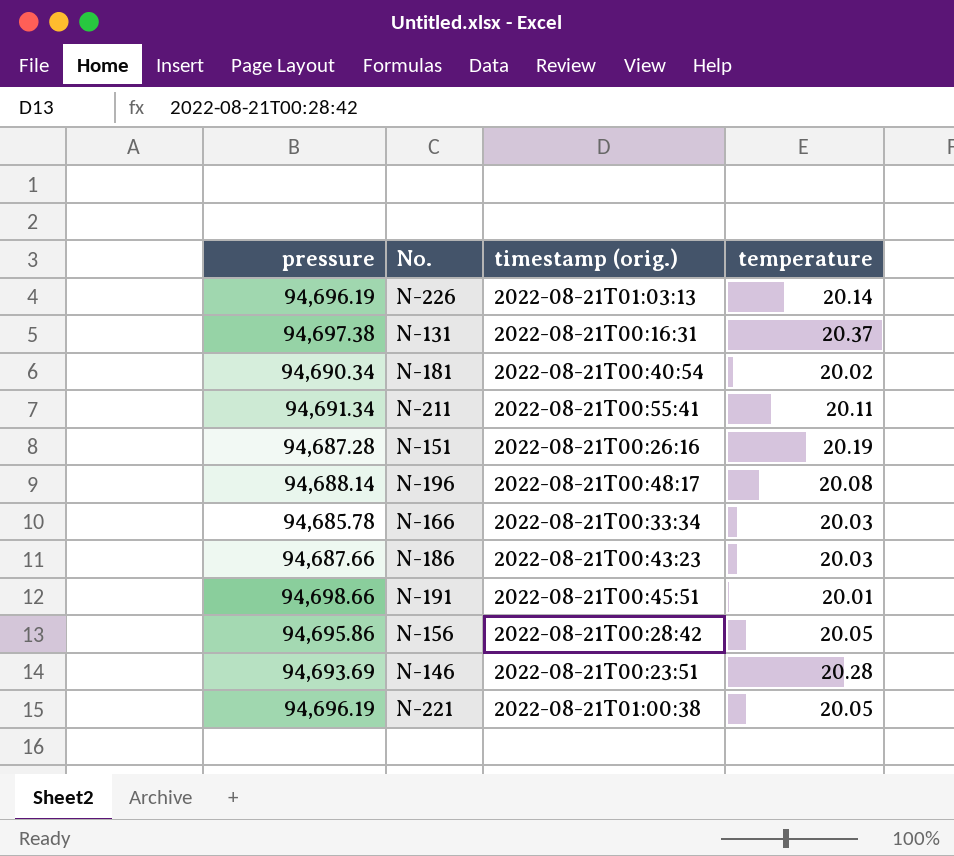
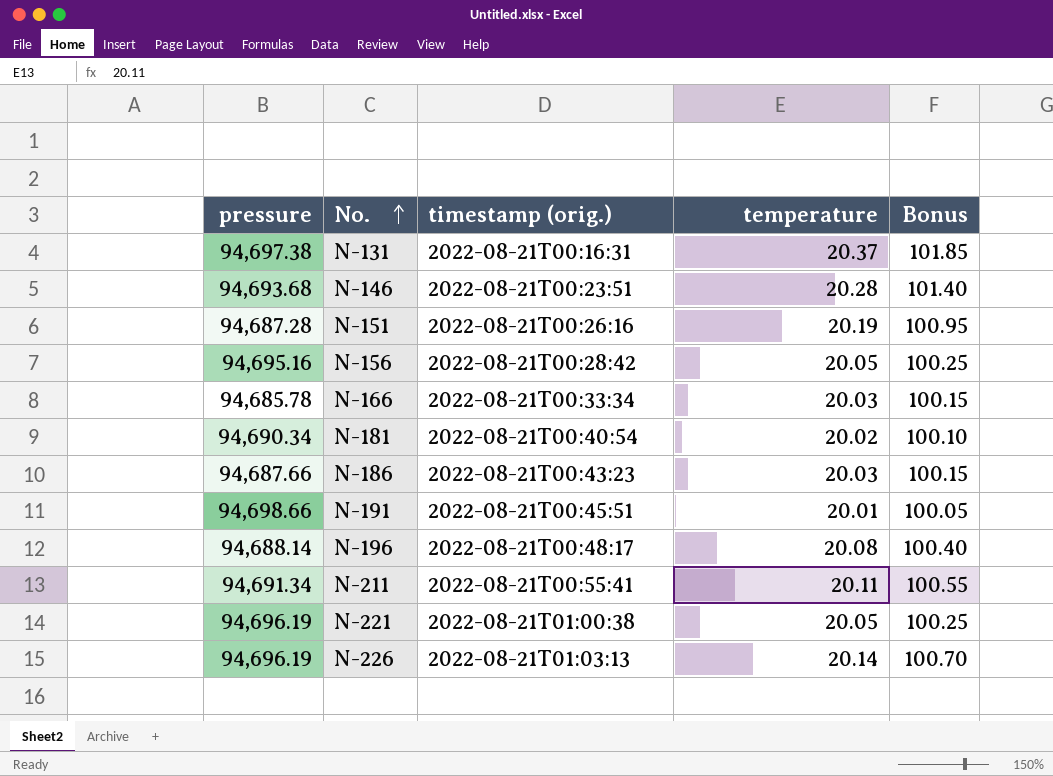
row order: none -> No. ascending
column Bonus | formula: none -> [temperature] * 5
N-146 | pressure: 94,693.69 -> 94,693.68
N-156 | pressure: 94,695.86 -> 94,695.16

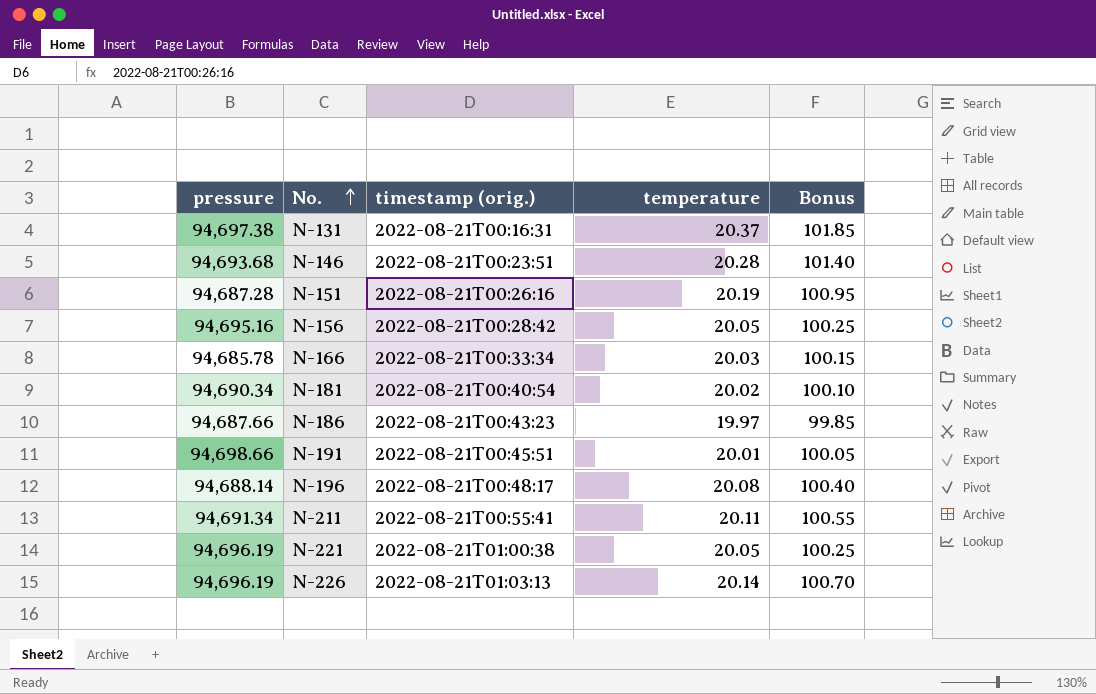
N-186 | temperature: 20.03 -> 19.97
N-186 | Bonus: 100.15 -> 99.85

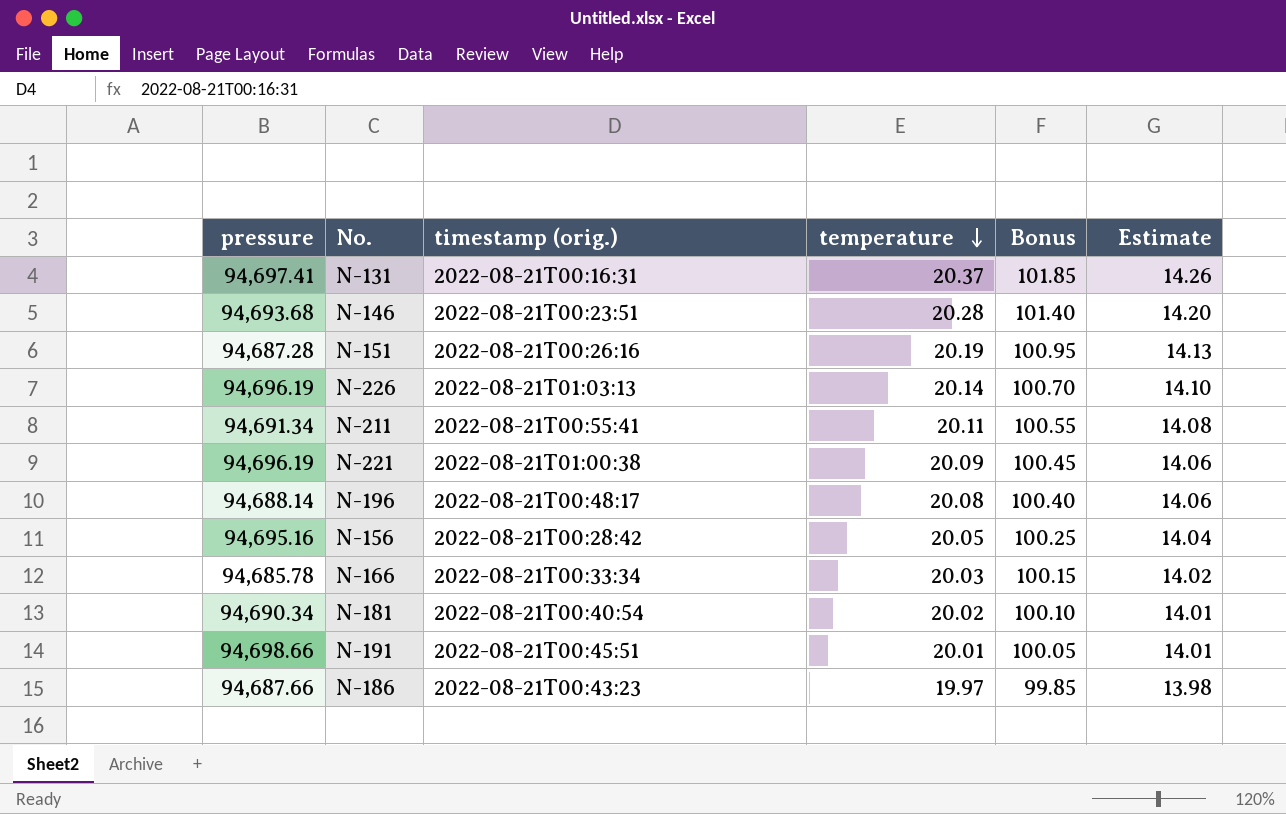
row order: No. ascending -> temperature descending
column Estimate | formula: none -> [temperature] * 0.7
N-131 | pressure: 94,697.38 -> 94,697.41
N-221 | temperature: 20.05 -> 20.09
N-221 | Bonus: 100.25 -> 100.45

